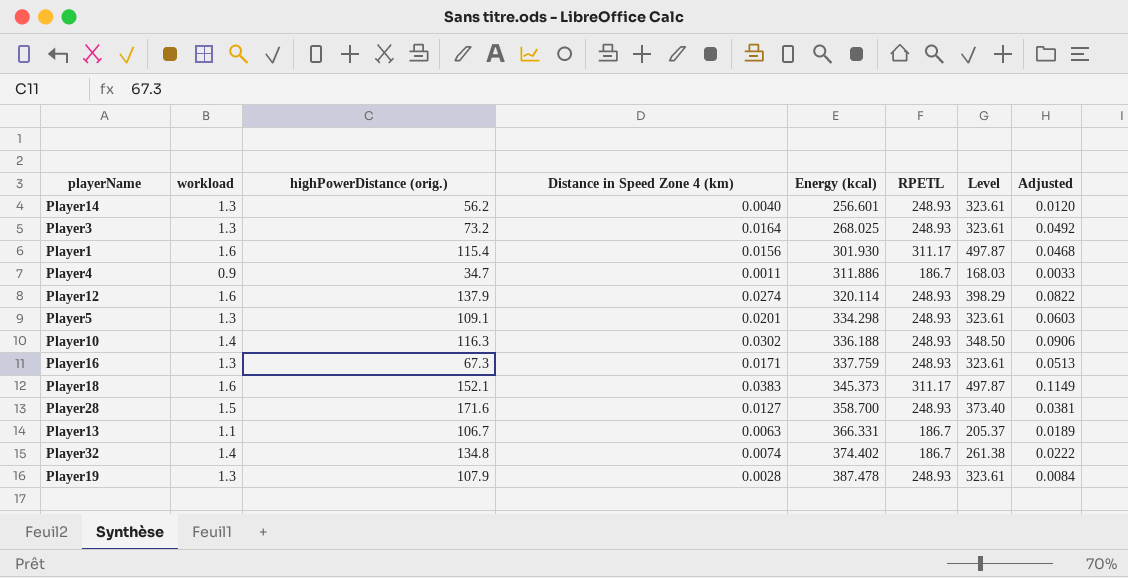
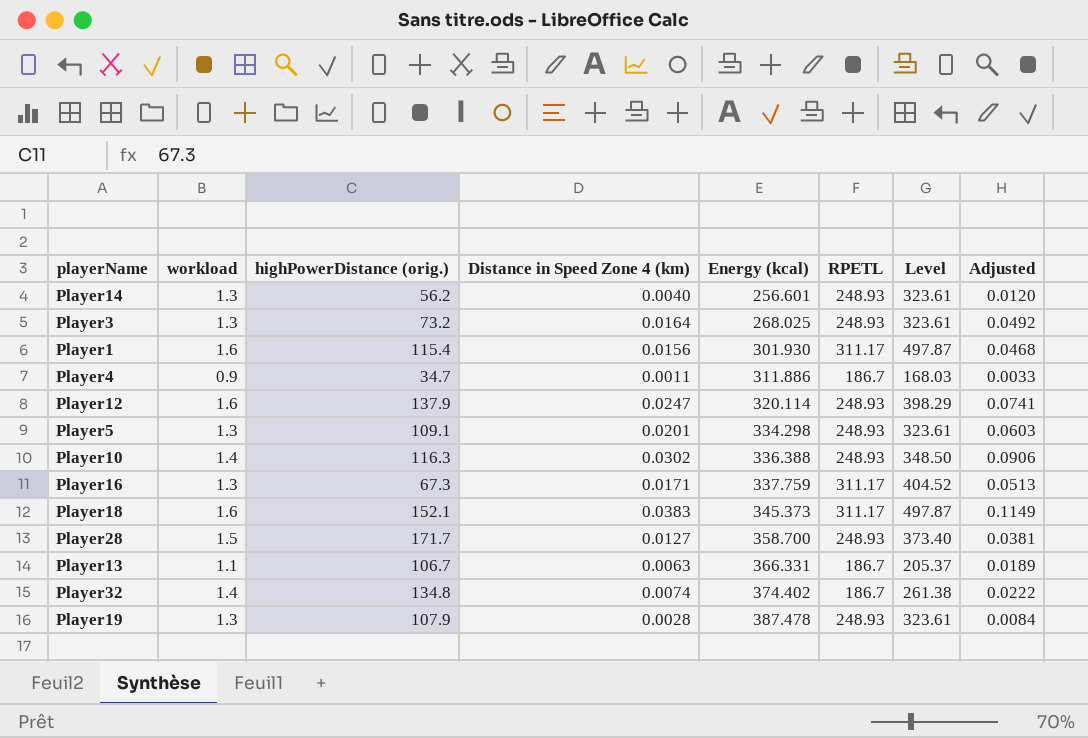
Player12 | Distance in Speed Zone 4 (km): 0.0274 -> 0.0247
Player12 | Adjusted: 0.0822 -> 0.0741
Player10 | Energy (kcal): 336.188 -> 336.388
Player16 | RPETL: 248.93 -> 311.17
Player16 | Level: 323.61 -> 404.52
Player28 | highPowerDistance (orig.): 171.6 -> 171.7

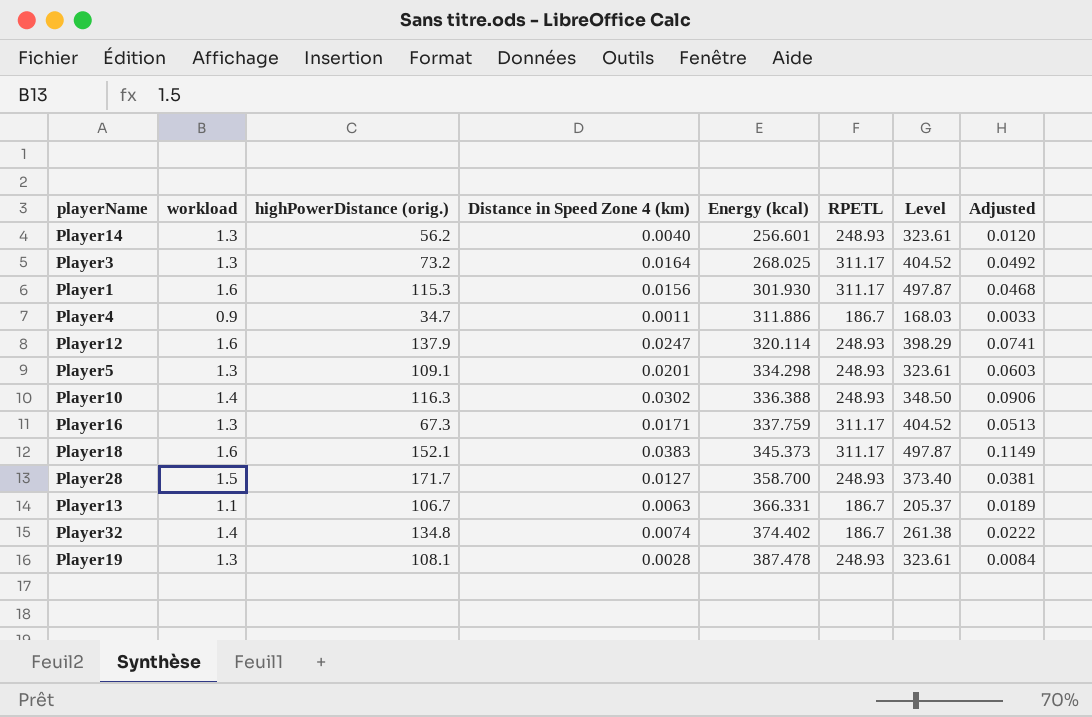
Player3 | RPETL: 248.93 -> 311.17
Player3 | Level: 323.61 -> 404.52
Player1 | highPowerDistance (orig.): 115.4 -> 115.3
Player19 | highPowerDistance (orig.): 107.9 -> 108.1

